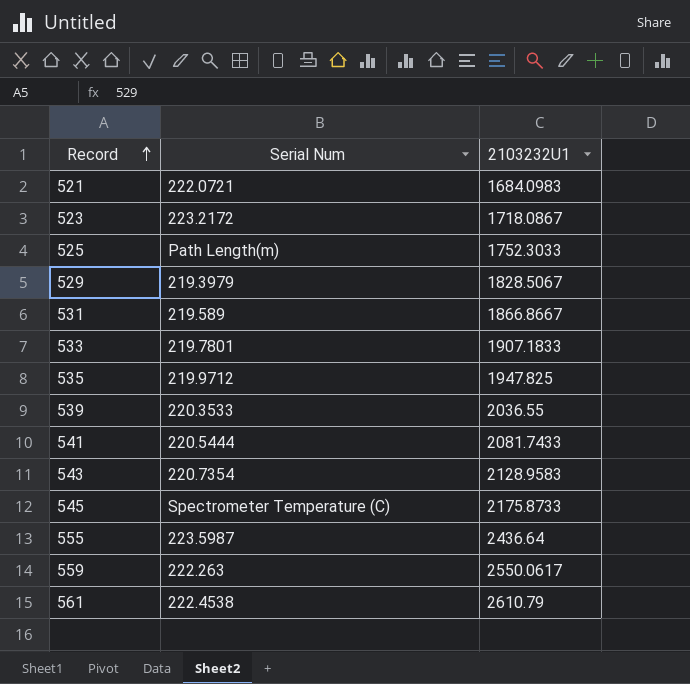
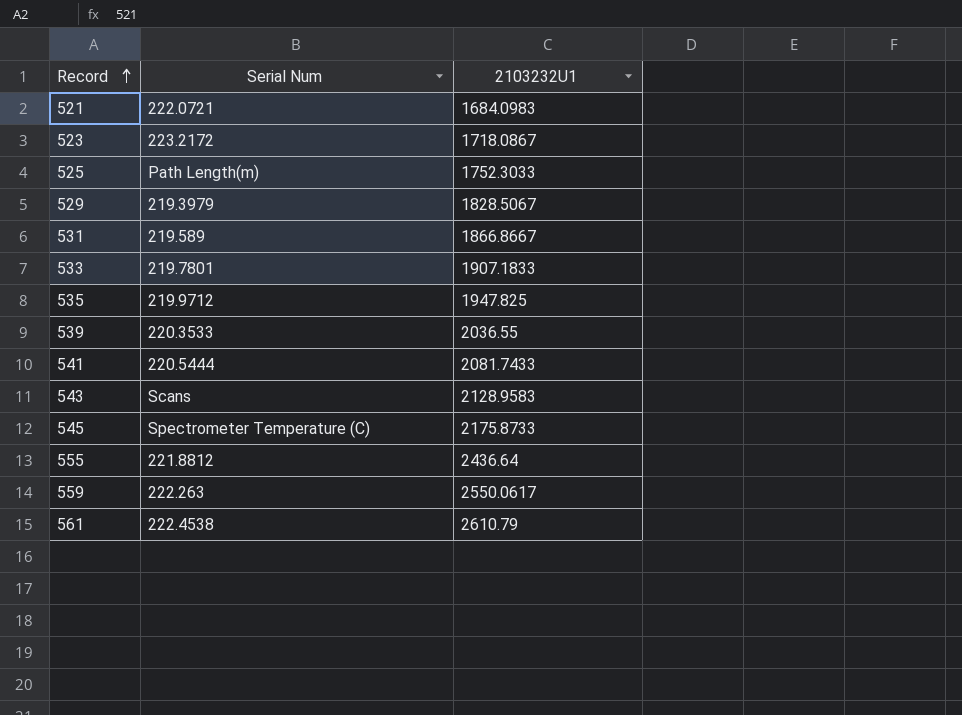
543 | Serial Num: 220.7354 -> Scans
555 | Serial Num: 223.5987 -> 221.8812

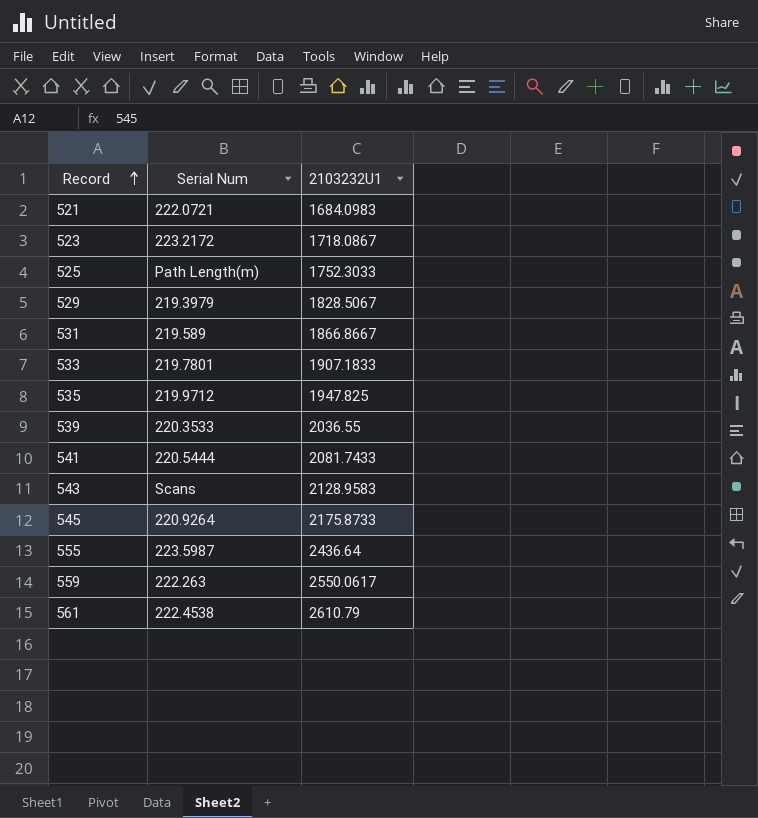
545 | Serial Num: Spectrometer Temperature (C) -> 220.9264
555 | Serial Num: 221.8812 -> 223.5987

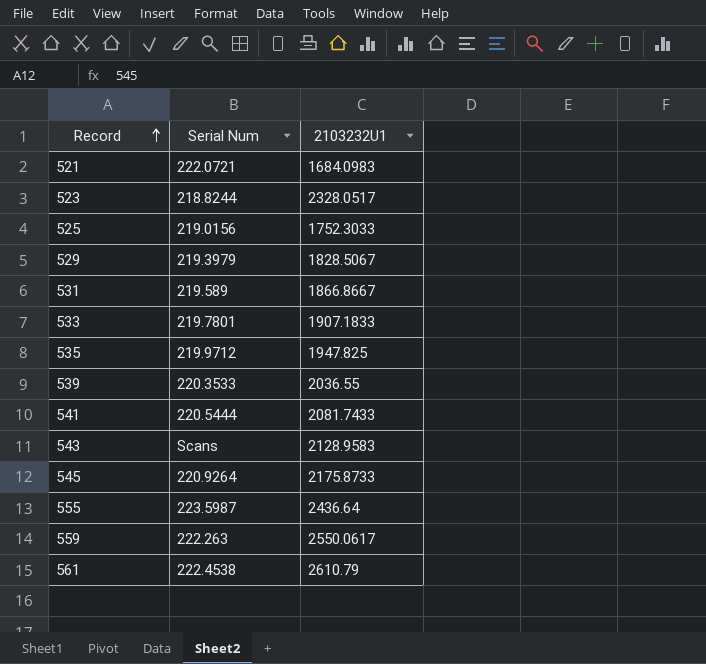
523 | Serial Num: 223.2172 -> 218.8244
523 | 2103232U1: 1718.0867 -> 2328.0517
525 | Serial Num: Path Length(m) -> 219.0156

